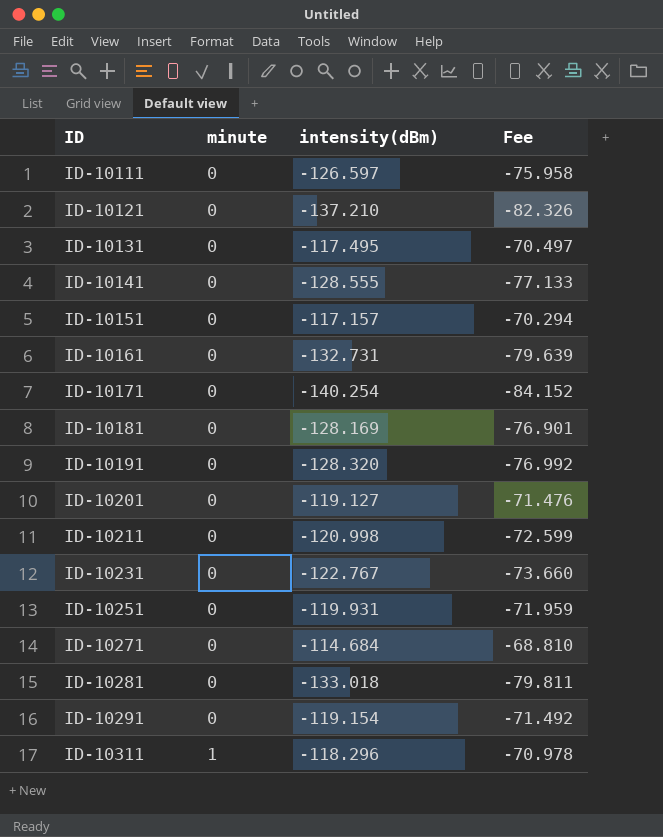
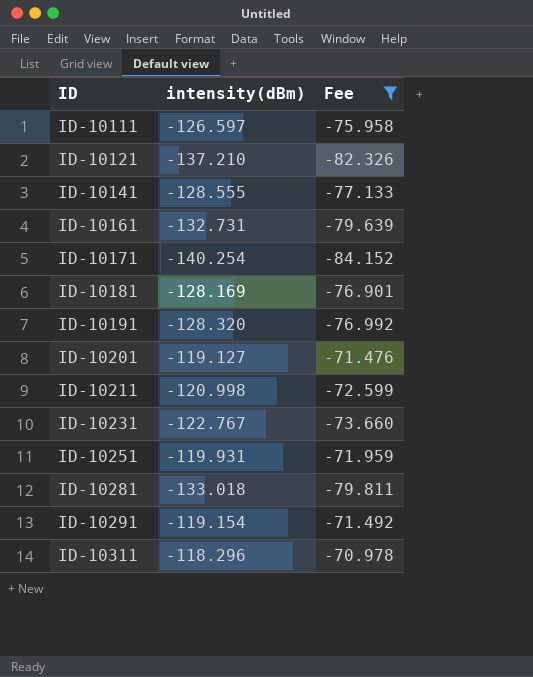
filter: none -> Fee <= -70.978
column minute | position: 2 -> none

